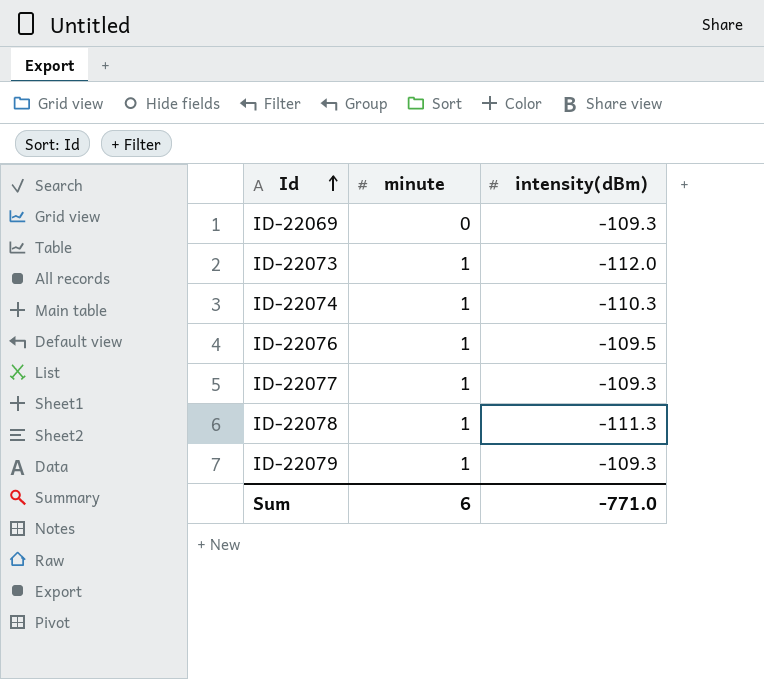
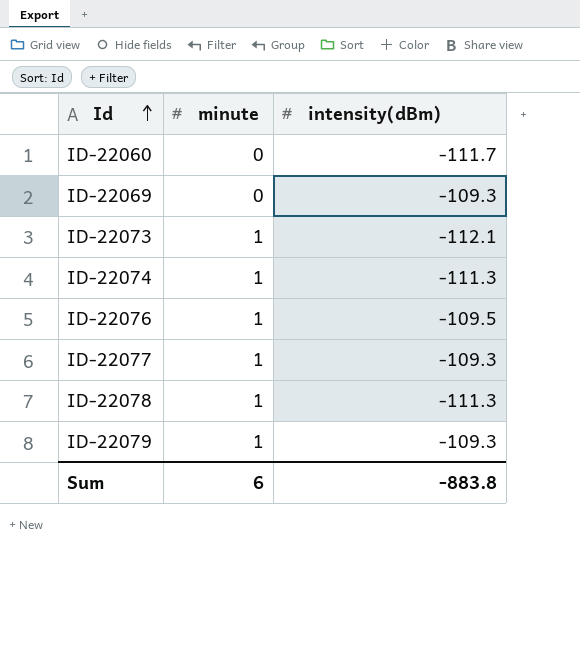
row ID-22060: none -> 0 | -111.7
ID-22073 | intensity(dBm): -112.0 -> -112.1
ID-22074 | intensity(dBm): -110.3 -> -111.3
Sum | intensity(dBm): -771.0 -> -883.8

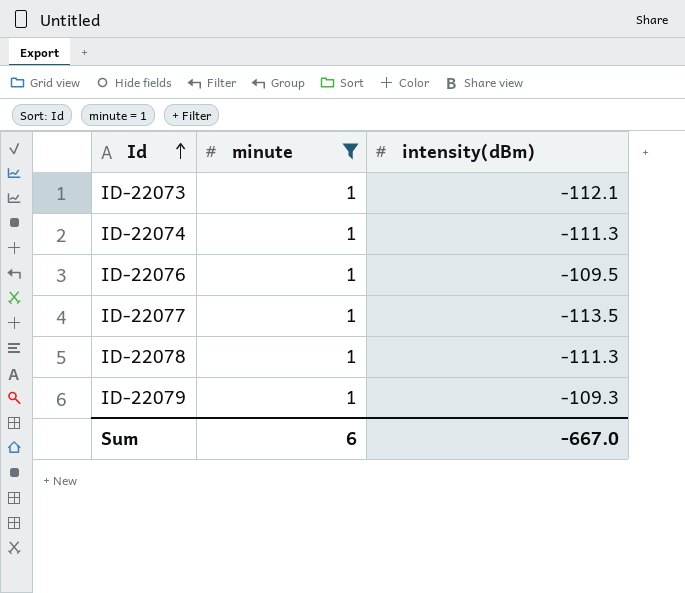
filter: none -> minute = 1
ID-22077 | intensity(dBm): -109.3 -> -113.5
Sum | intensity(dBm): -883.8 -> -667.0

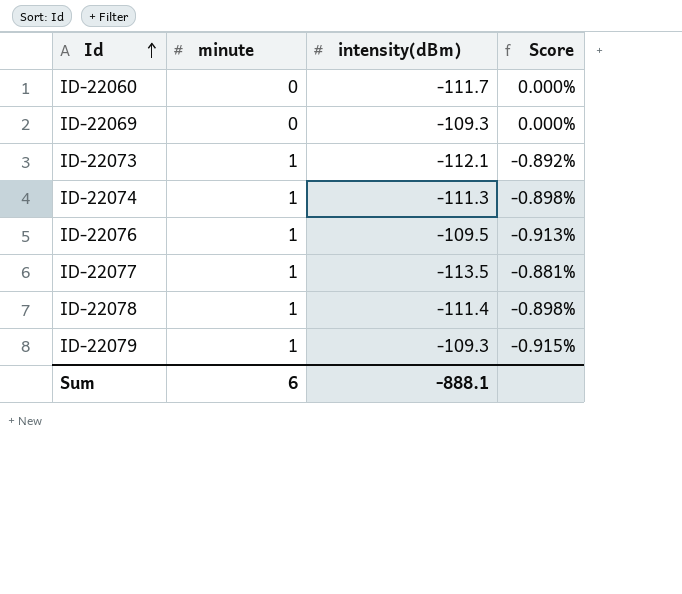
filter: minute = 1 -> none
column Score | formula: none -> [minute] / [intensity(dBm)]
ID-22078 | intensity(dBm): -111.3 -> -111.4
Sum | intensity(dBm): -667.0 -> -888.1

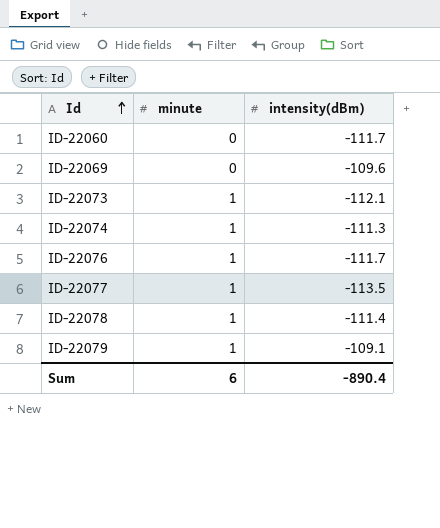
column Score | formula: [minute] / [intensity(dBm)] -> none
ID-22069 | intensity(dBm): -109.3 -> -109.6
ID-22076 | intensity(dBm): -109.5 -> -111.7
ID-22079 | intensity(dBm): -109.3 -> -109.1
Sum | intensity(dBm): -888.1 -> -890.4

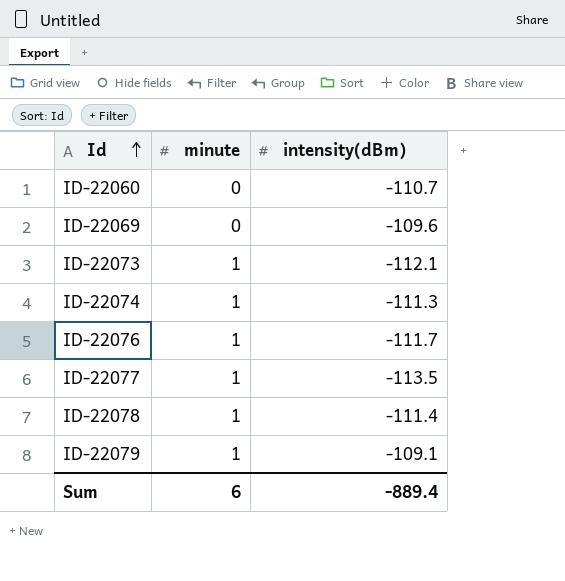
ID-22060 | intensity(dBm): -111.7 -> -110.7
Sum | intensity(dBm): -890.4 -> -889.4

